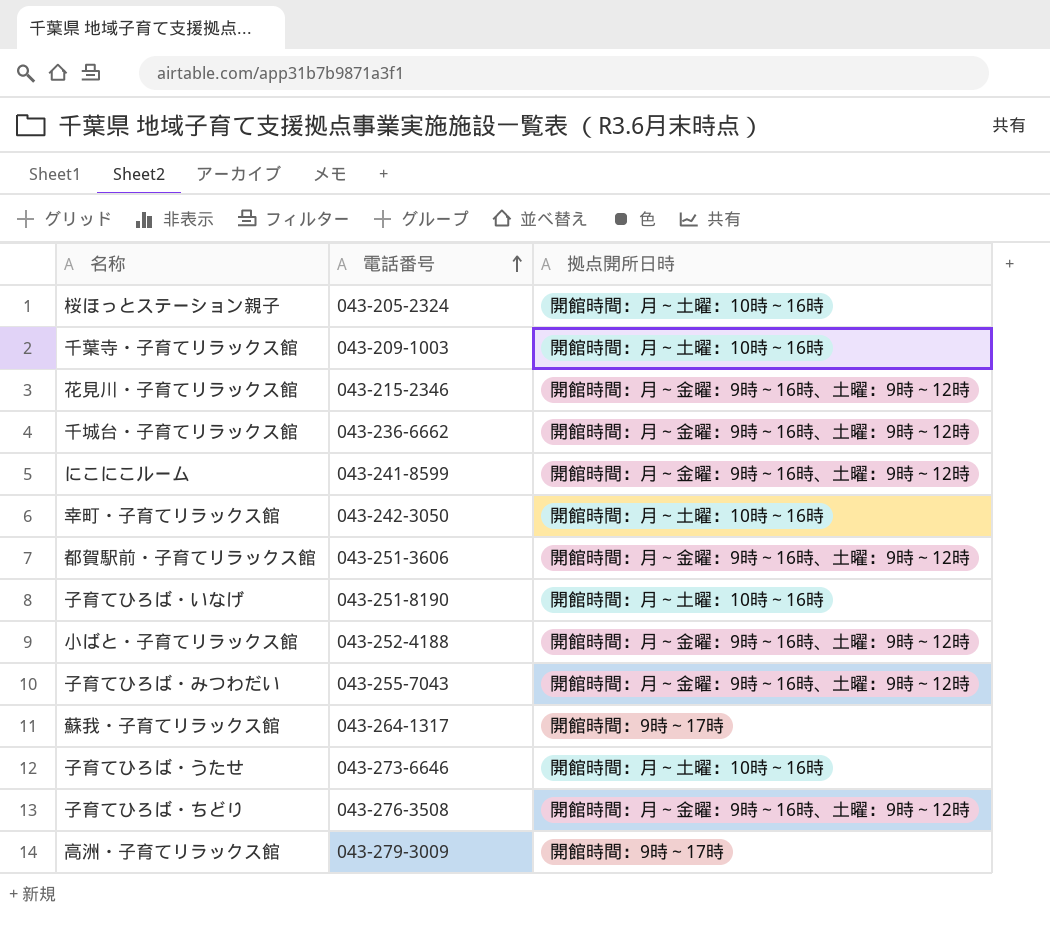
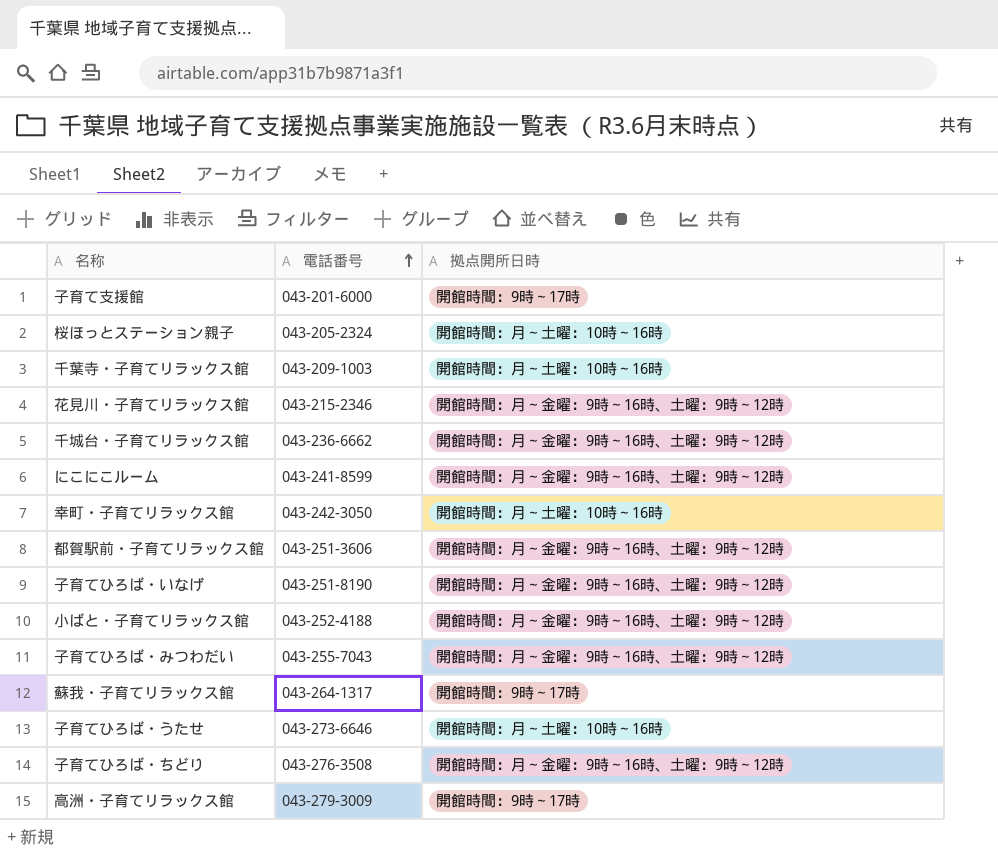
row 子育て支援館: none -> 043-201-6000 | 開館時間：9時～17時
子育てひろば・いなげ | 拠点開所日時: 開館時間：月～土曜：10時～16時 -> 開館時間：月～金曜：9時～16時、土曜：9時～12時

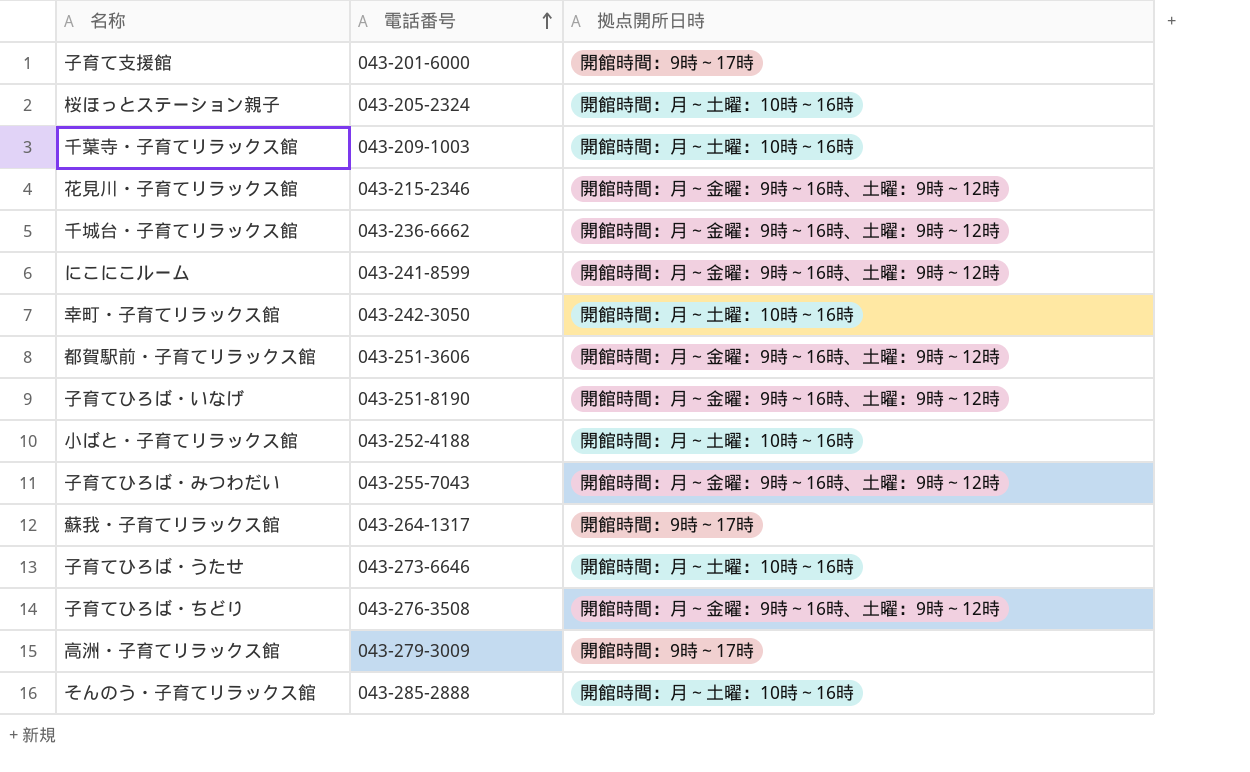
小ばと・子育てリラックス館 | 拠点開所日時: 開館時間：月～金曜：9時～16時、土曜：9時～12時 -> 開館時間：月～土曜：10時～16時
row そんのう・子育てリラックス館: none -> 043-285-2888 | 開館時間：月～土曜：10時～16時

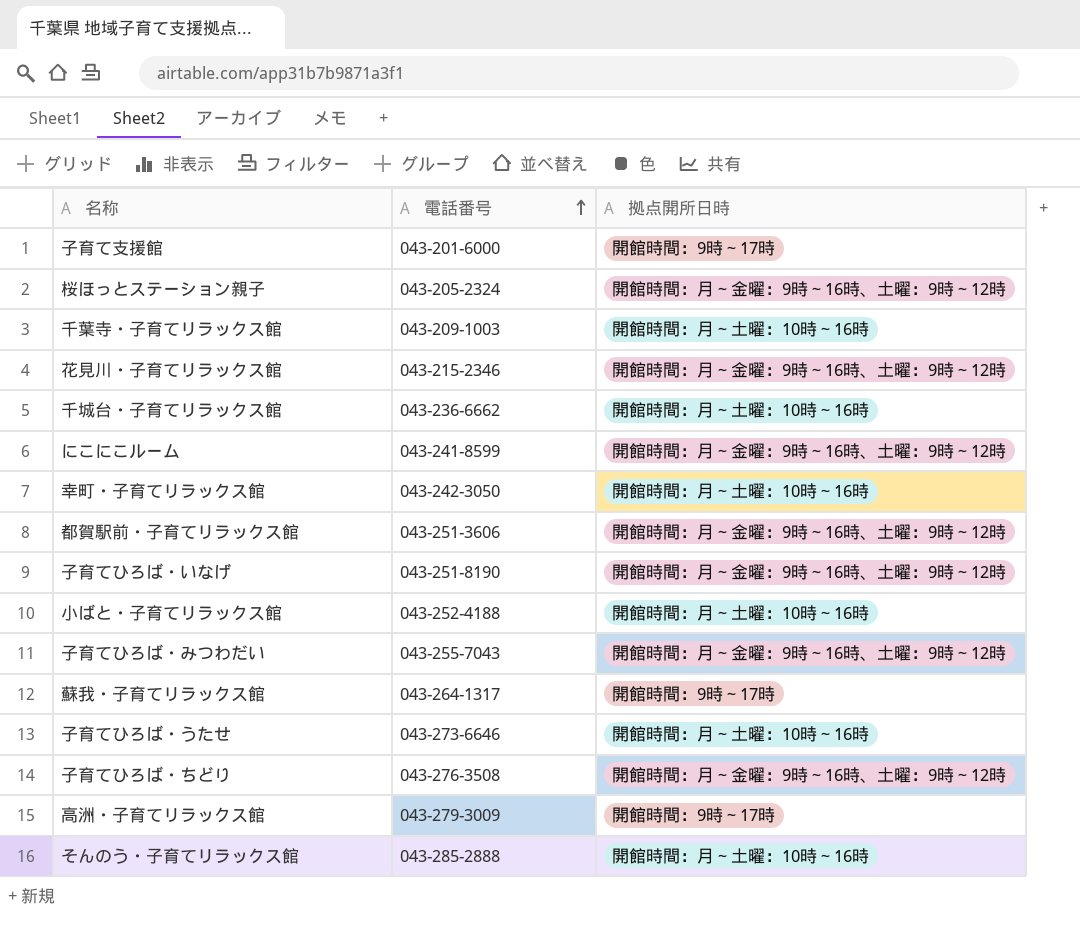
桜ほっとステーション親子 | 拠点開所日時: 開館時間：月～土曜：10時～16時 -> 開館時間：月～金曜：9時～16時、土曜：9時～12時
千城台・子育てリラックス館 | 拠点開所日時: 開館時間：月～金曜：9時～16時、土曜：9時～12時 -> 開館時間：月～土曜：10時～16時

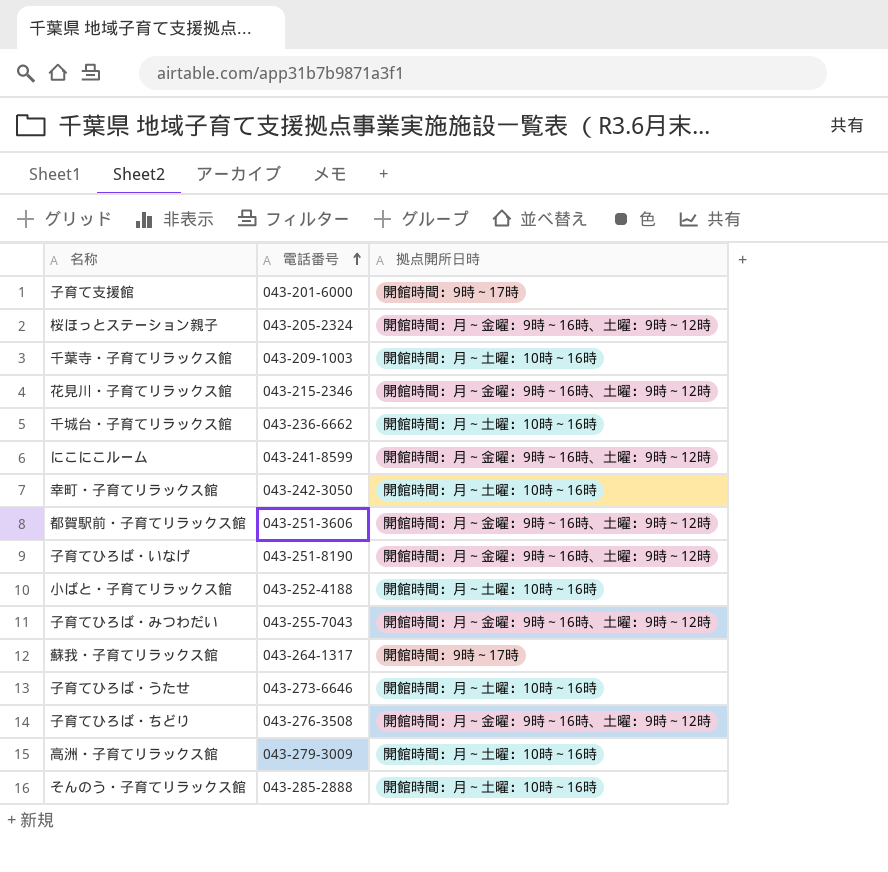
高洲・子育てリラックス館 | 拠点開所日時: 開館時間：9時～17時 -> 開館時間：月～土曜：10時～16時

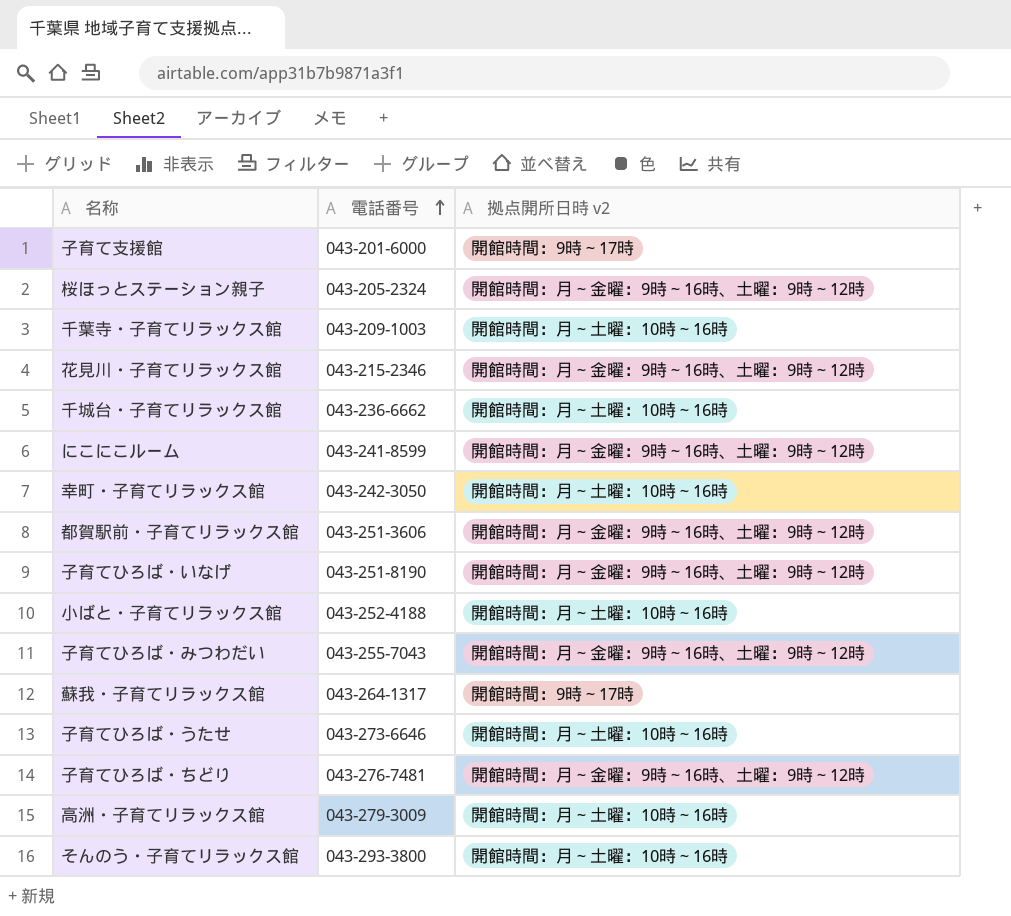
column name: 拠点開所日時 -> 拠点開所日時 v2
子育てひろば・ちどり | 電話番号: 043-276-3508 -> 043-276-7481
そんのう・子育てリラックス館 | 電話番号: 043-285-2888 -> 043-293-3800

